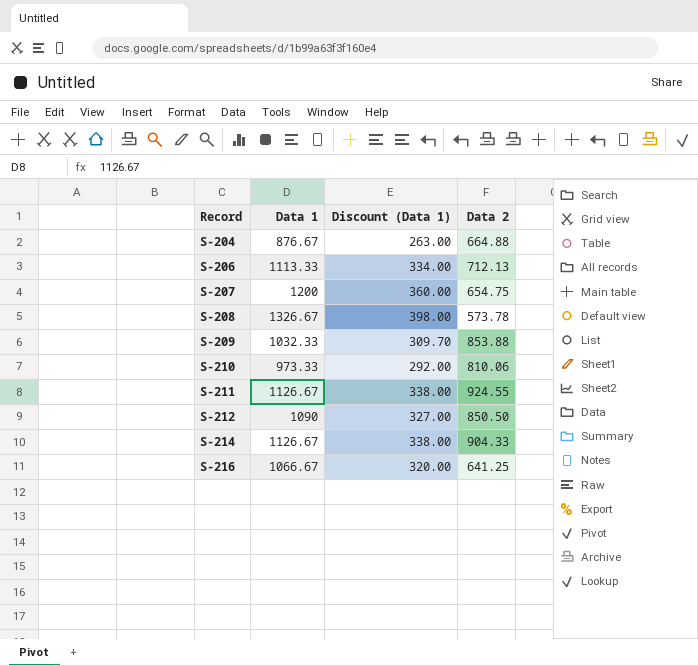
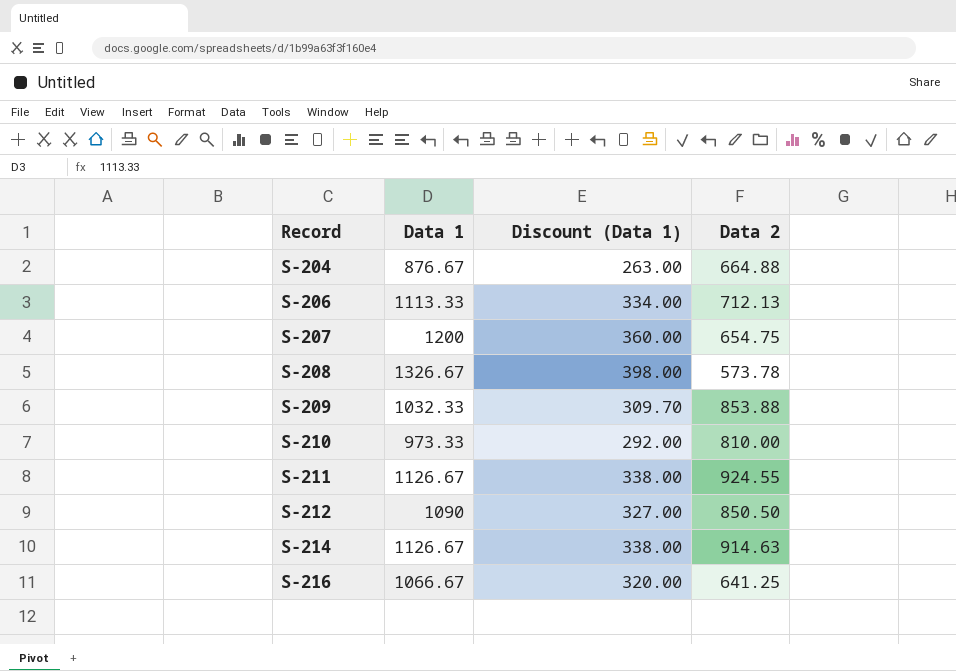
S-210 | Data 2: 810.06 -> 810.00
S-214 | Data 2: 904.33 -> 914.63

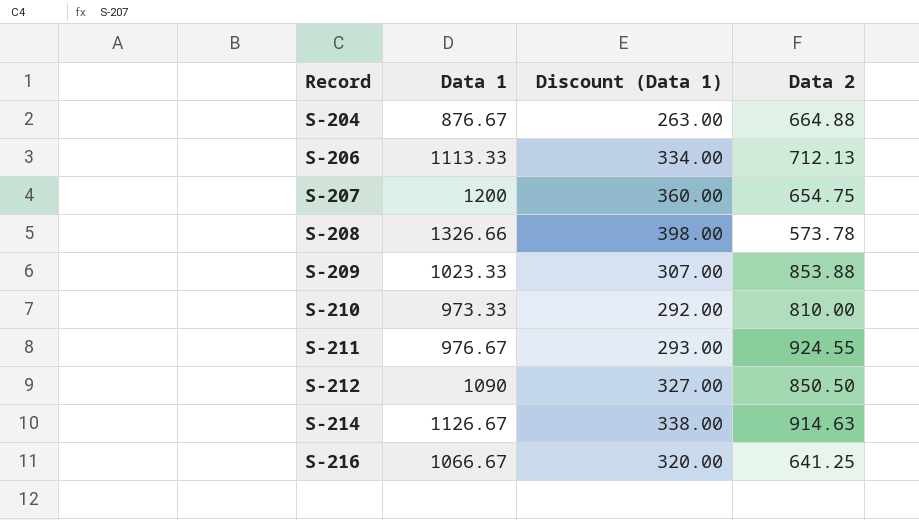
S-208 | Data 1: 1326.67 -> 1326.66
S-209 | Data 1: 1032.33 -> 1023.33
S-209 | Discount (Data 1): 309.70 -> 307.00
S-211 | Data 1: 1126.67 -> 976.67
S-211 | Discount (Data 1): 338.00 -> 293.00

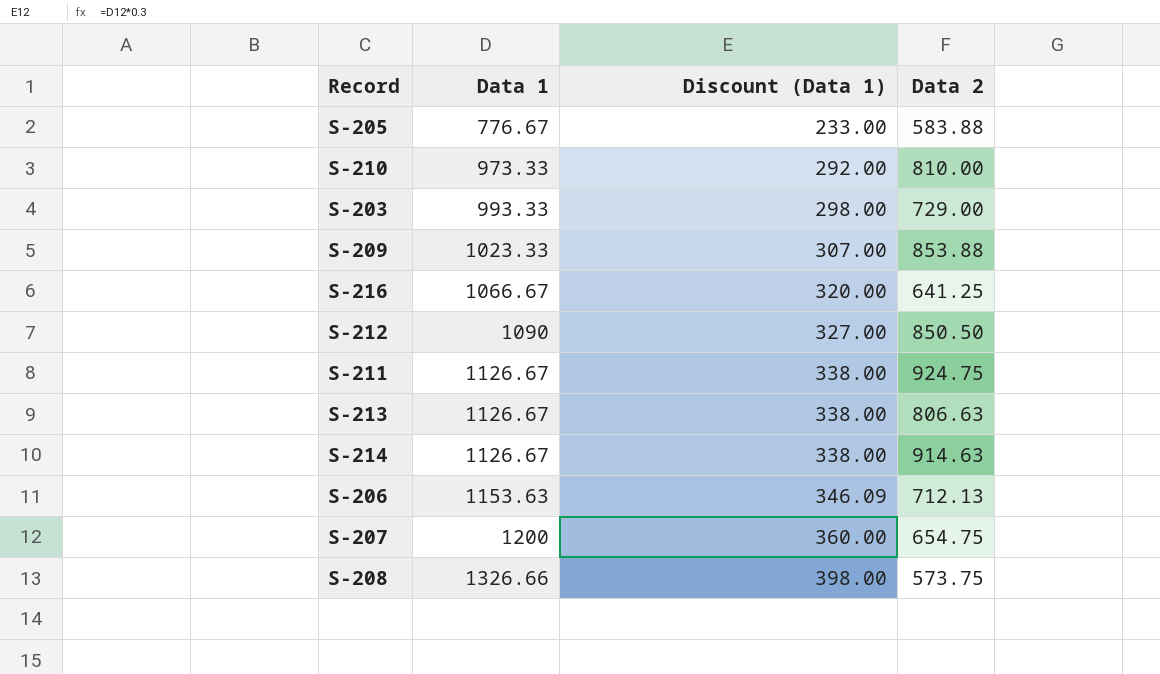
row order: Record ascending -> Data 1 ascending
row S-204: 876.67 | 263.00 | 664.88 -> none
row S-205: none -> 776.67 | 233.00 | 583.88
row S-203: none -> 993.33 | 298.00 | 729.00
S-211 | Data 1: 976.67 -> 1126.67
S-211 | Discount (Data 1): 293.00 -> 338.00
S-211 | Data 2: 924.55 -> 924.75
row S-213: none -> 1126.67 | 338.00 | 806.63
S-206 | Data 1: 1113.33 -> 1153.63
S-206 | Discount (Data 1): 334.00 -> 346.09
S-208 | Data 2: 573.78 -> 573.75

